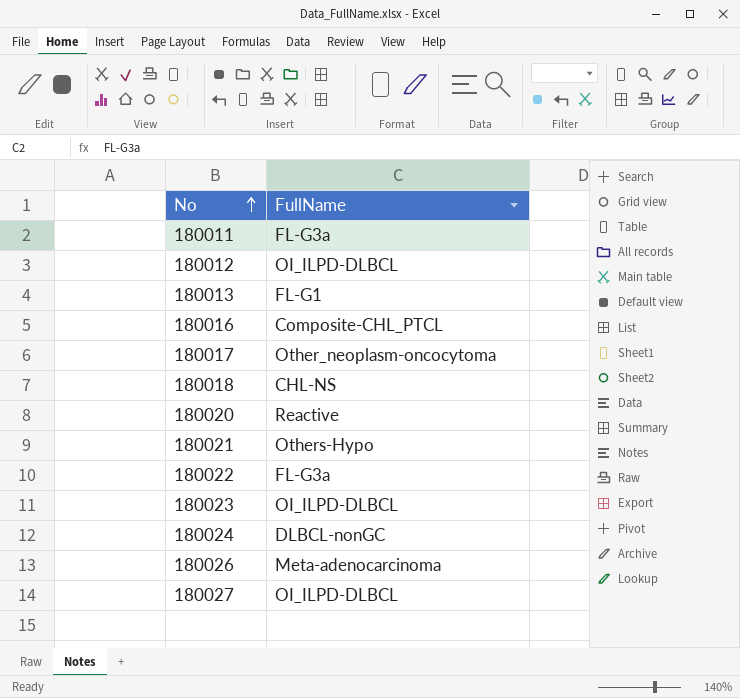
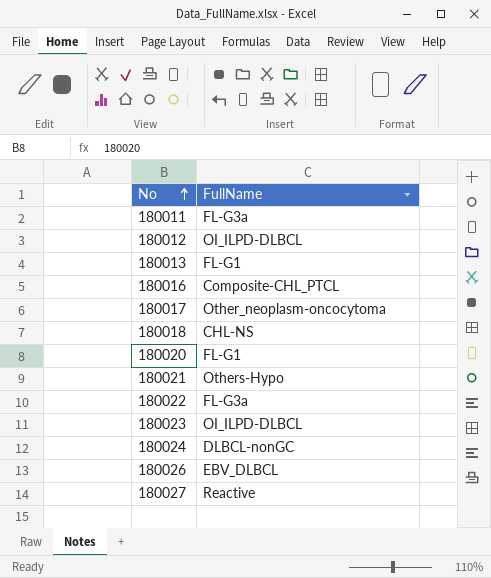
180020 | FullName: Reactive -> FL-G1
180026 | FullName: Meta-adenocarcinoma -> EBV_DLBCL
180027 | FullName: OI_ILPD-DLBCL -> Reactive

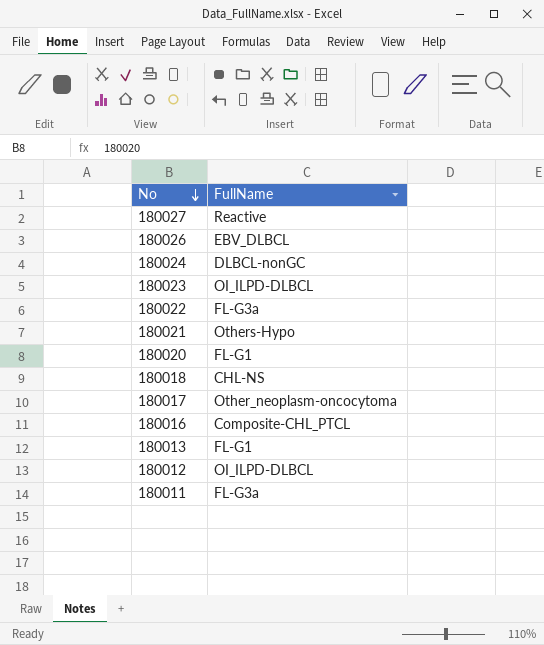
row order: No ascending -> No descending

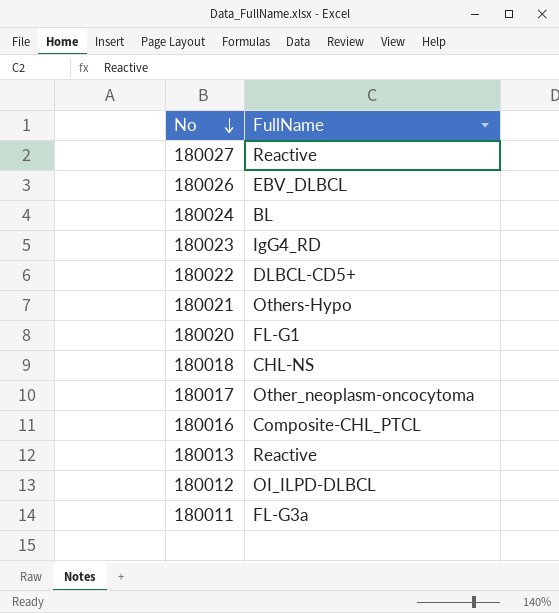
180024 | FullName: DLBCL-nonGC -> BL
180023 | FullName: OI_ILPD-DLBCL -> IgG4_RD
180022 | FullName: FL-G3a -> DLBCL-CD5+
180013 | FullName: FL-G1 -> Reactive

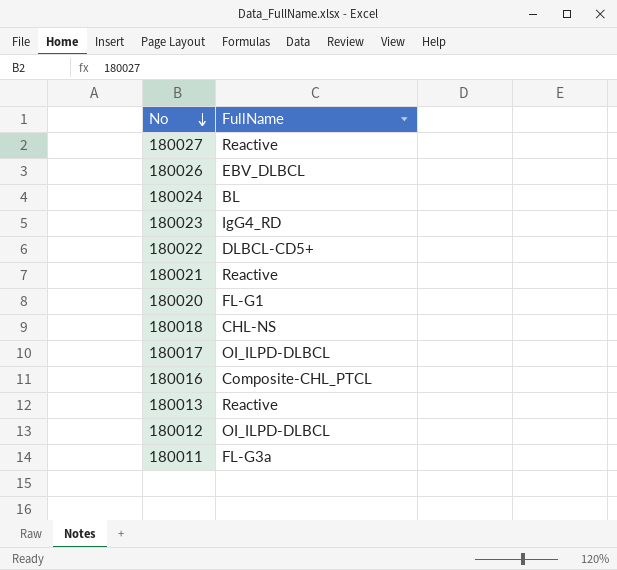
180021 | FullName: Others-Hypo -> Reactive
180017 | FullName: Other_neoplasm-oncocytoma -> OI_ILPD-DLBCL

